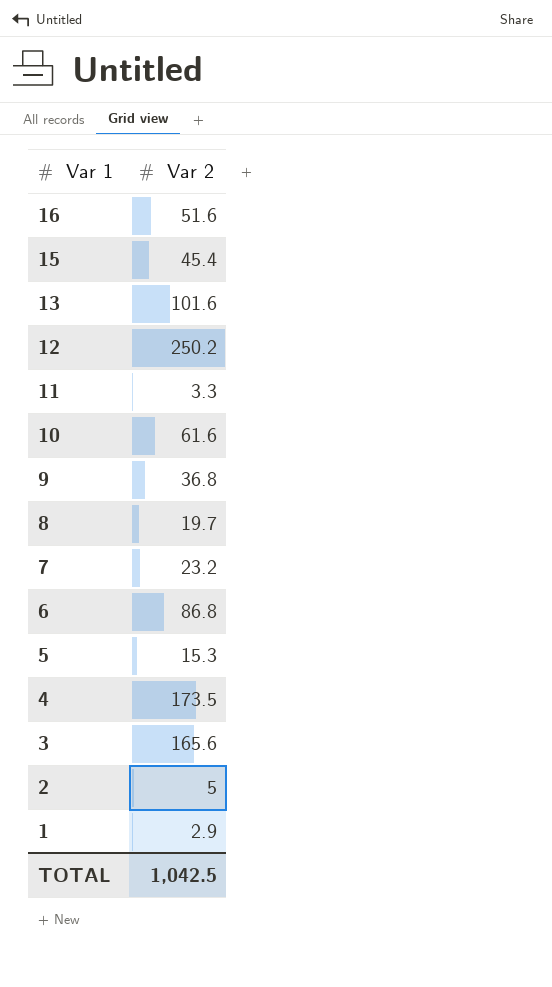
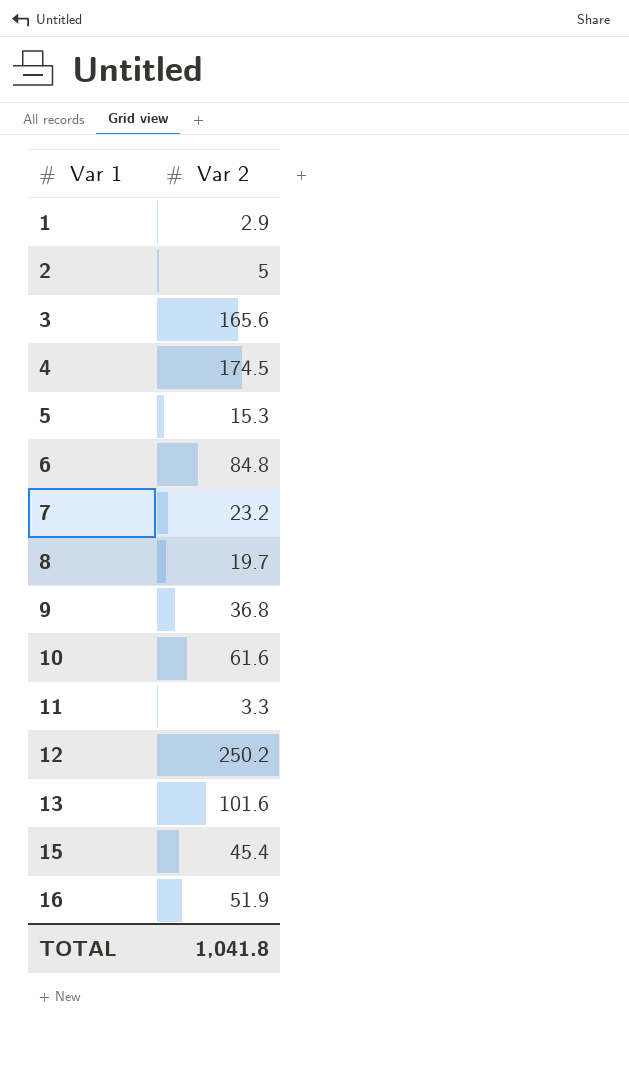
row order: Var 1 descending -> Var 1 ascending
4 | Var 2: 173.5 -> 174.5
6 | Var 2: 86.8 -> 84.8
16 | Var 2: 51.6 -> 51.9
TOTAL | Var 2: 1,042.5 -> 1,041.8

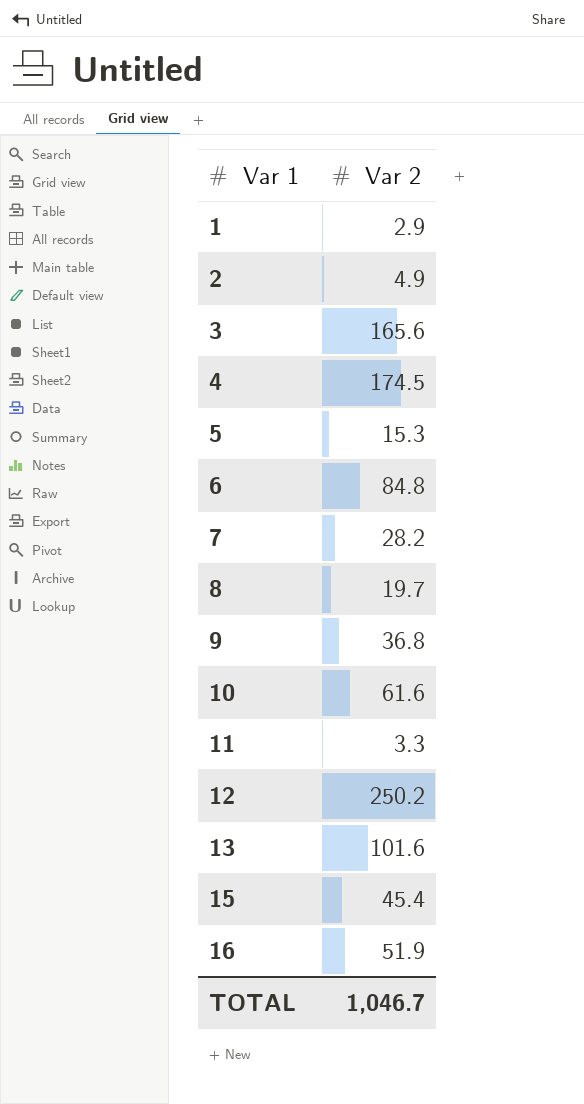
2 | Var 2: 5 -> 4.9
7 | Var 2: 23.2 -> 28.2
TOTAL | Var 2: 1,041.8 -> 1,046.7

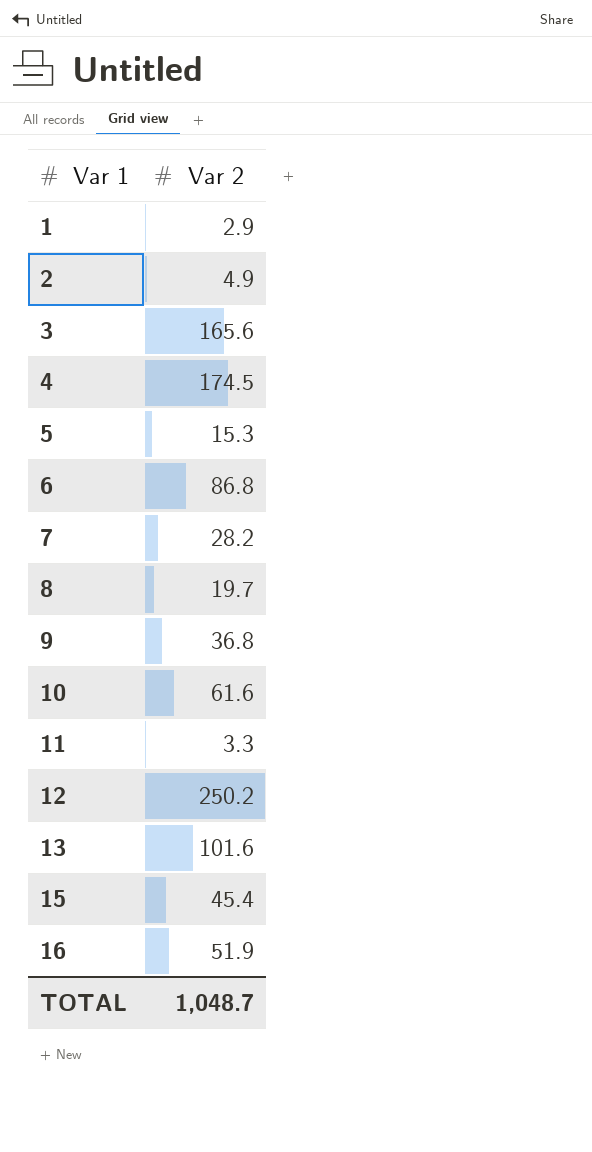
6 | Var 2: 84.8 -> 86.8
TOTAL | Var 2: 1,046.7 -> 1,048.7

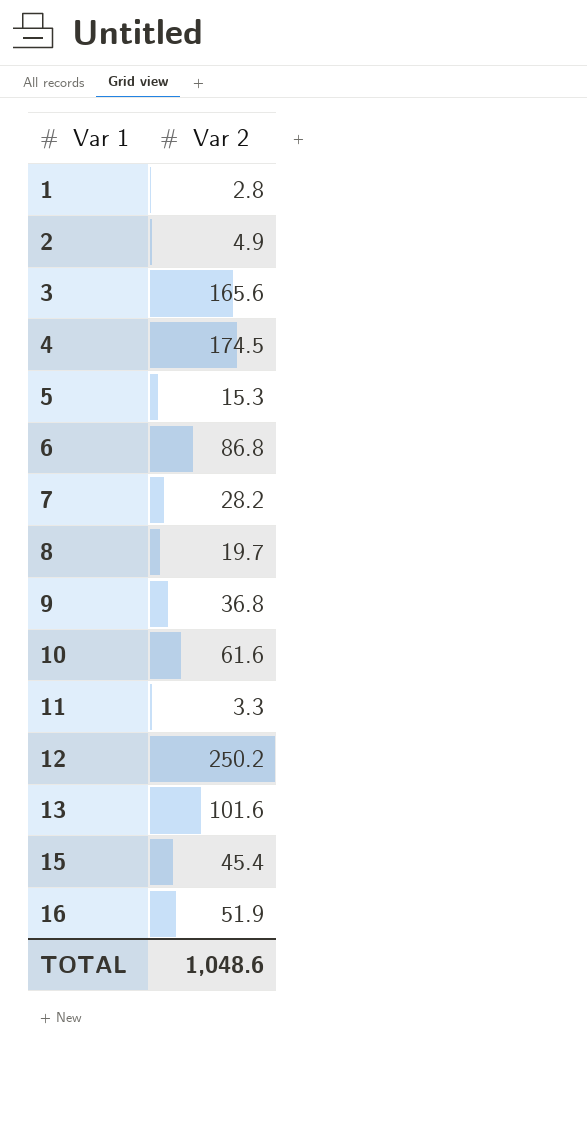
1 | Var 2: 2.9 -> 2.8
TOTAL | Var 2: 1,048.7 -> 1,048.6

